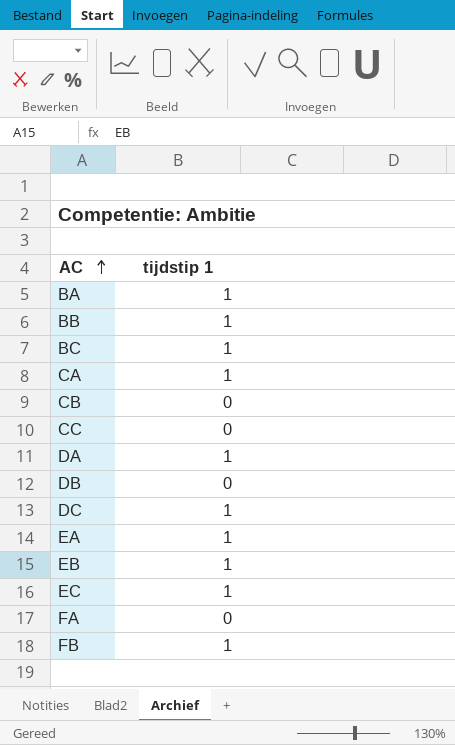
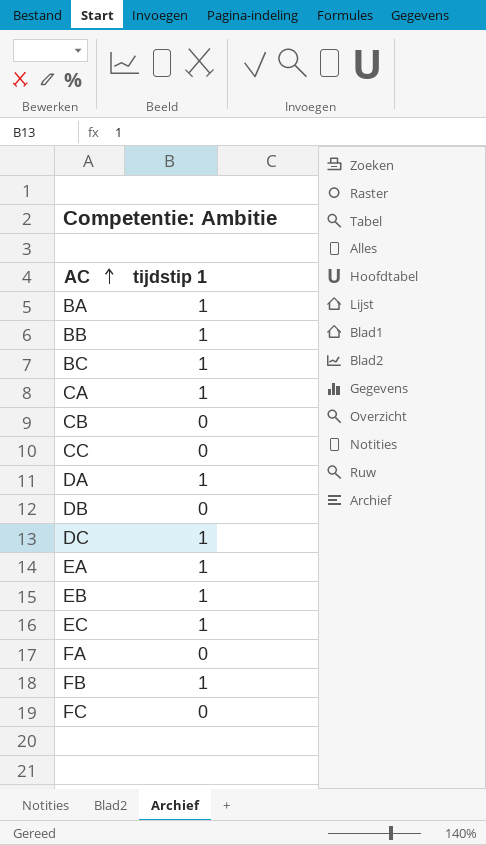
row FC: none -> 0

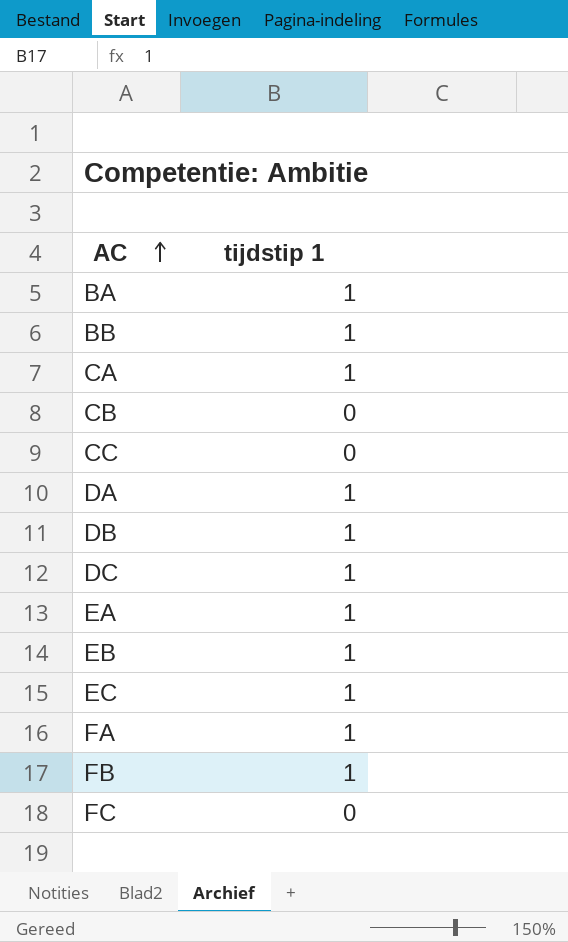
row BC: 1 -> none
DB | tijdstip 1: 0 -> 1
FA | tijdstip 1: 0 -> 1

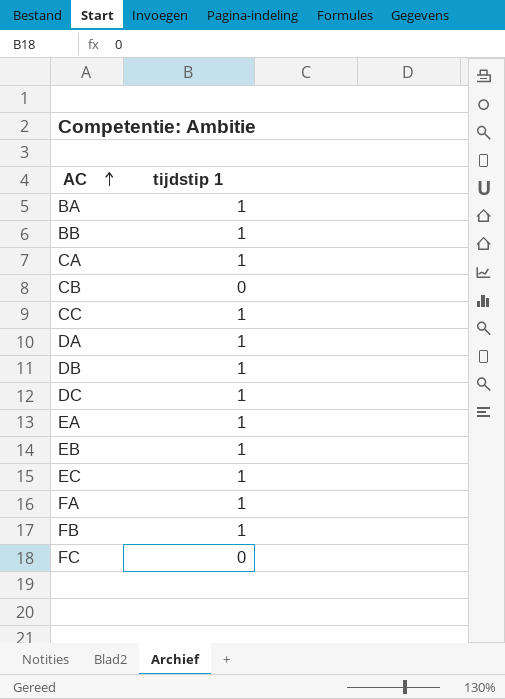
CC | tijdstip 1: 0 -> 1

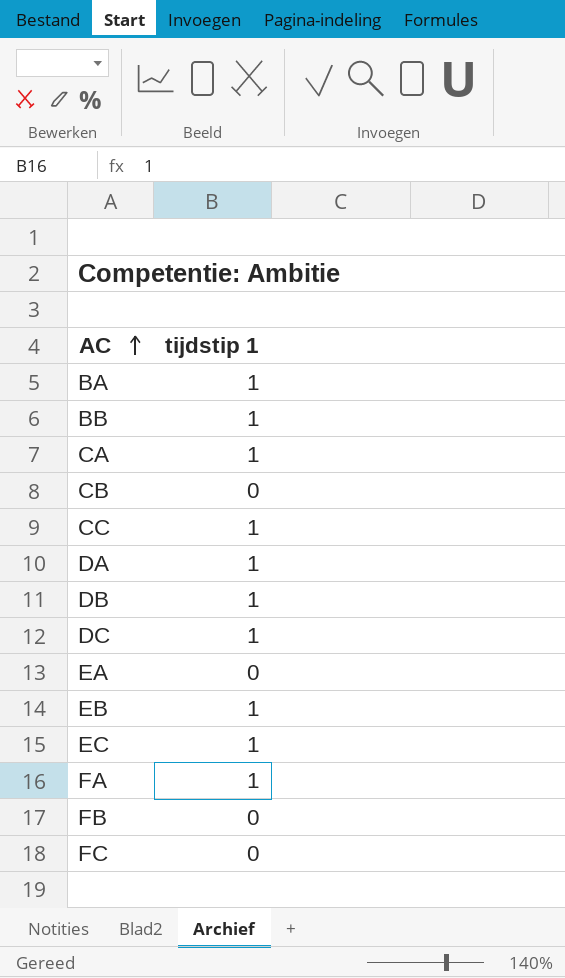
EA | tijdstip 1: 1 -> 0
FB | tijdstip 1: 1 -> 0

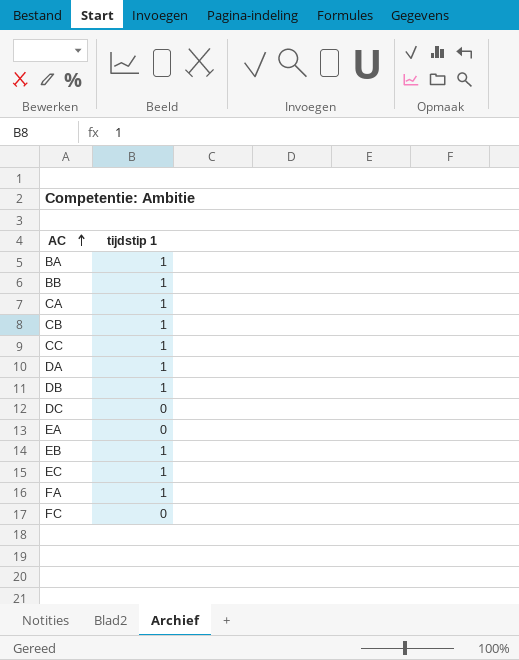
row FB: 0 -> none
CB | tijdstip 1: 0 -> 1
DC | tijdstip 1: 1 -> 0

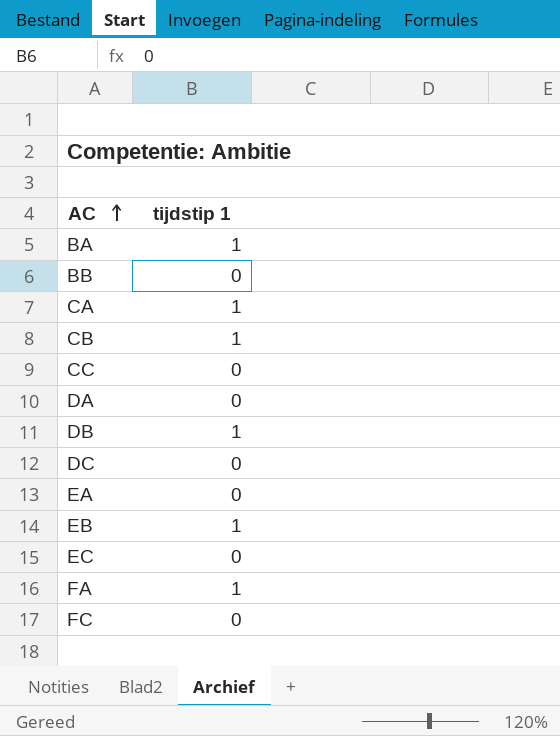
BB | tijdstip 1: 1 -> 0
CC | tijdstip 1: 1 -> 0
DA | tijdstip 1: 1 -> 0
EC | tijdstip 1: 1 -> 0

